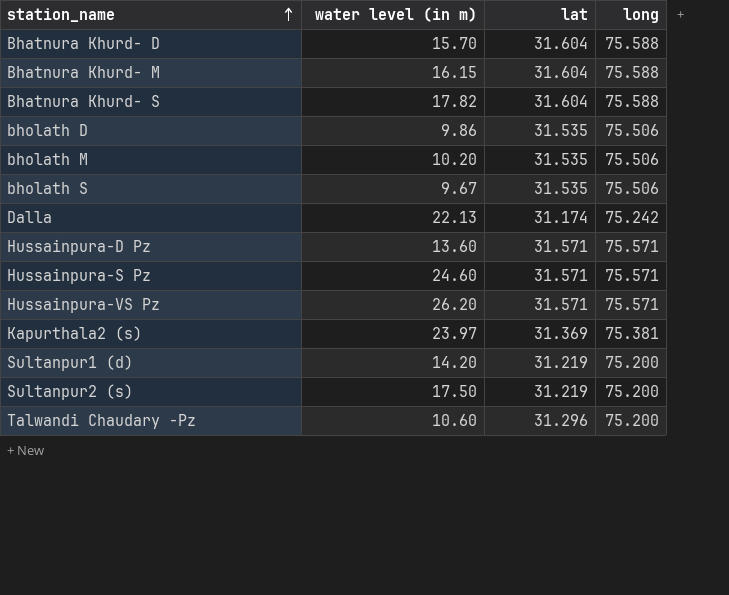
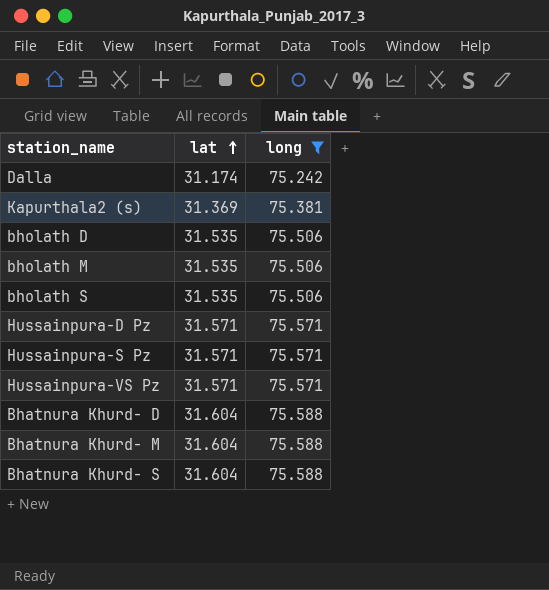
filter: none -> long != 75.200
row order: station_name ascending -> lat ascending
column water level (in m) | position: 2 -> none

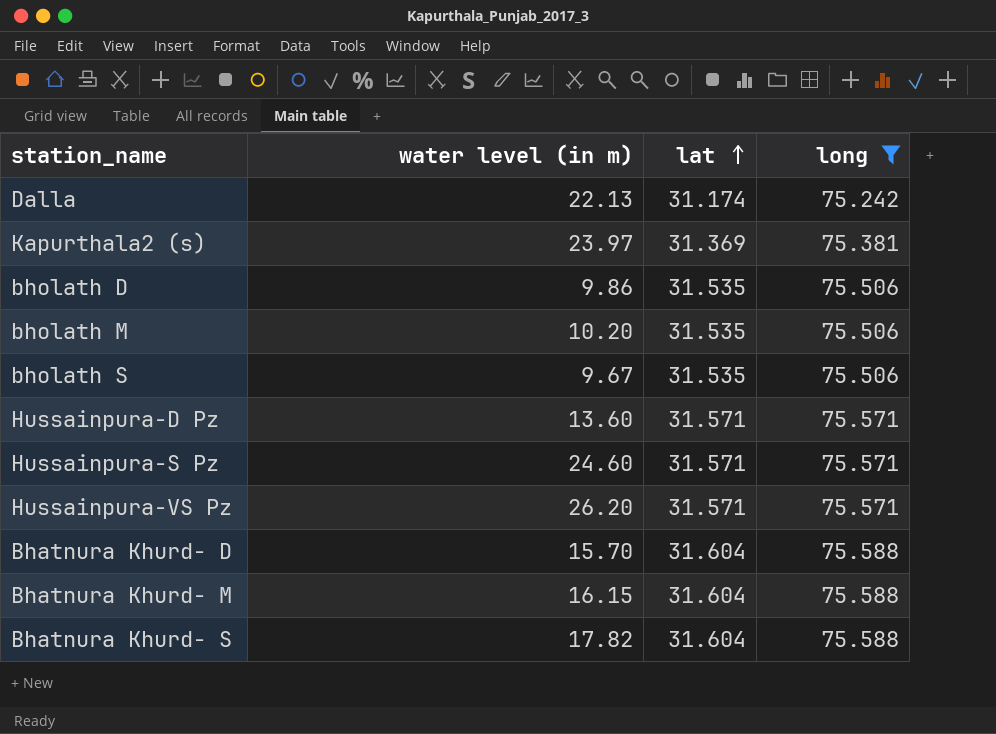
column water level (in m) | position: none -> 2

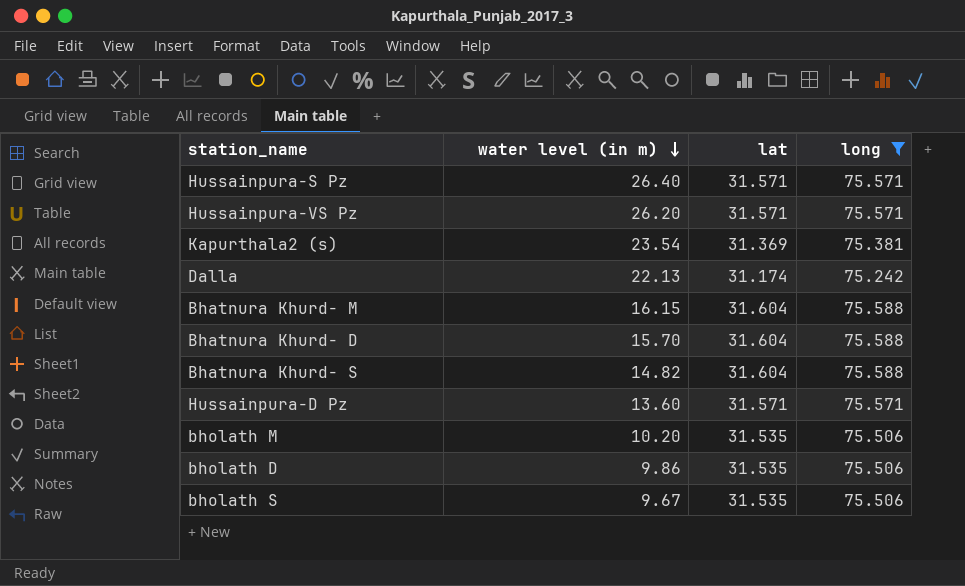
row order: lat ascending -> water level (in m) descending
Hussainpura-S Pz | water level (in m): 24.60 -> 26.40
Kapurthala2 (s) | water level (in m): 23.97 -> 23.54
Bhatnura Khurd- S | water level (in m): 17.82 -> 14.82

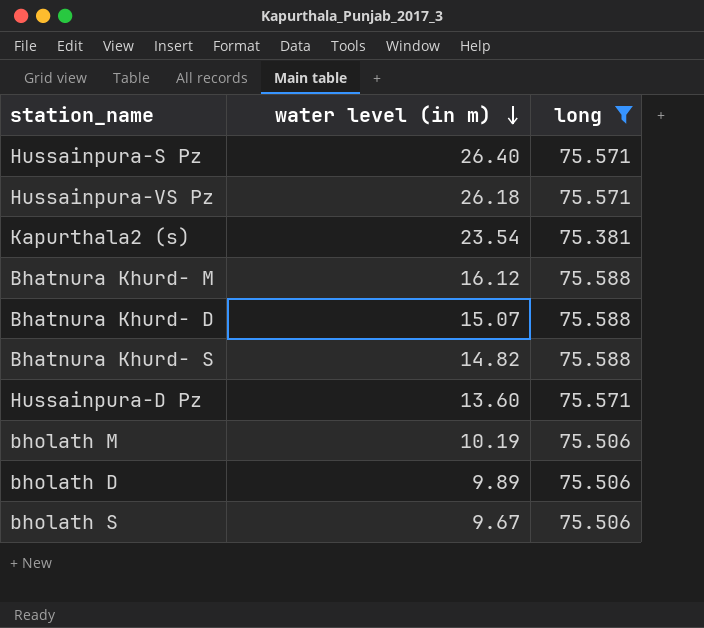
column lat | position: 3 -> none
row Dalla: 22.13 | 31.174 | 75.242 -> none
Hussainpura-VS Pz | water level (in m): 26.20 -> 26.18
Bhatnura Khurd- M | water level (in m): 16.15 -> 16.12
Bhatnura Khurd- D | water level (in m): 15.70 -> 15.07
bholath M | water level (in m): 10.20 -> 10.19
bholath D | water level (in m): 9.86 -> 9.89

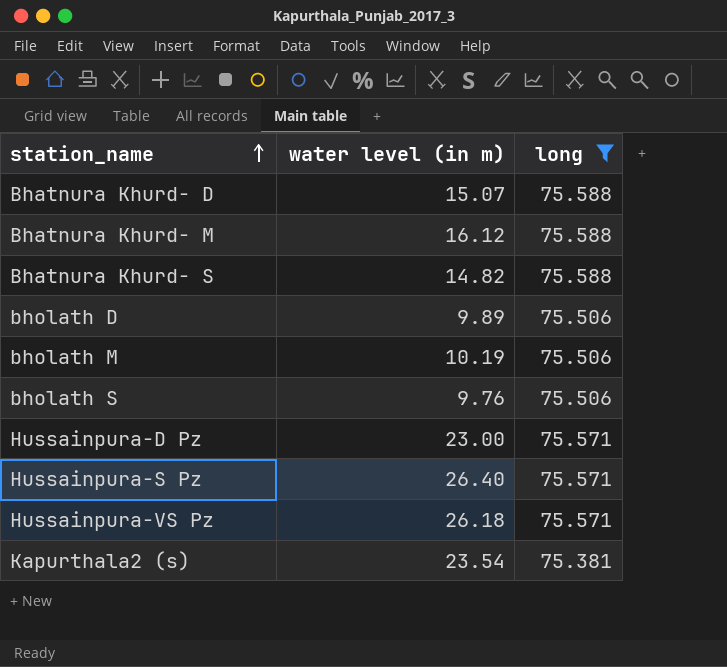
row order: water level (in m) descending -> station_name ascending
bholath S | water level (in m): 9.67 -> 9.76
Hussainpura-D Pz | water level (in m): 13.60 -> 23.00

